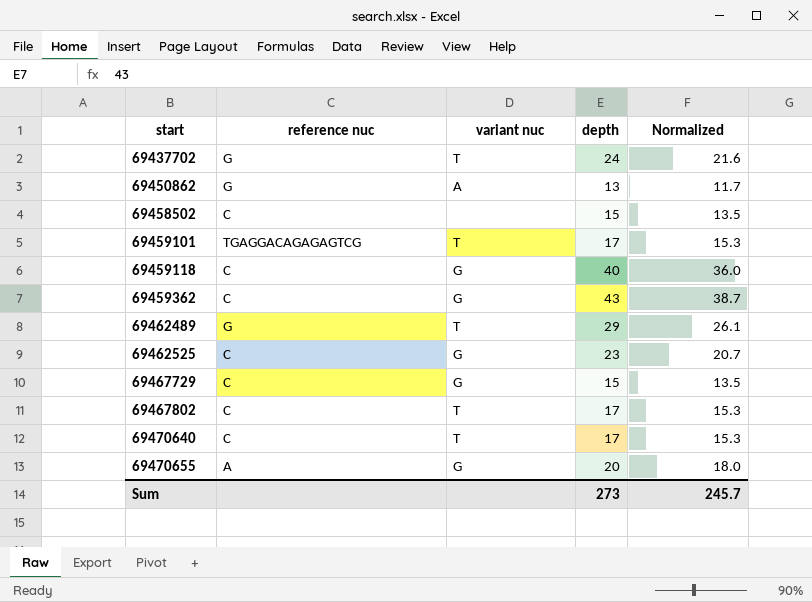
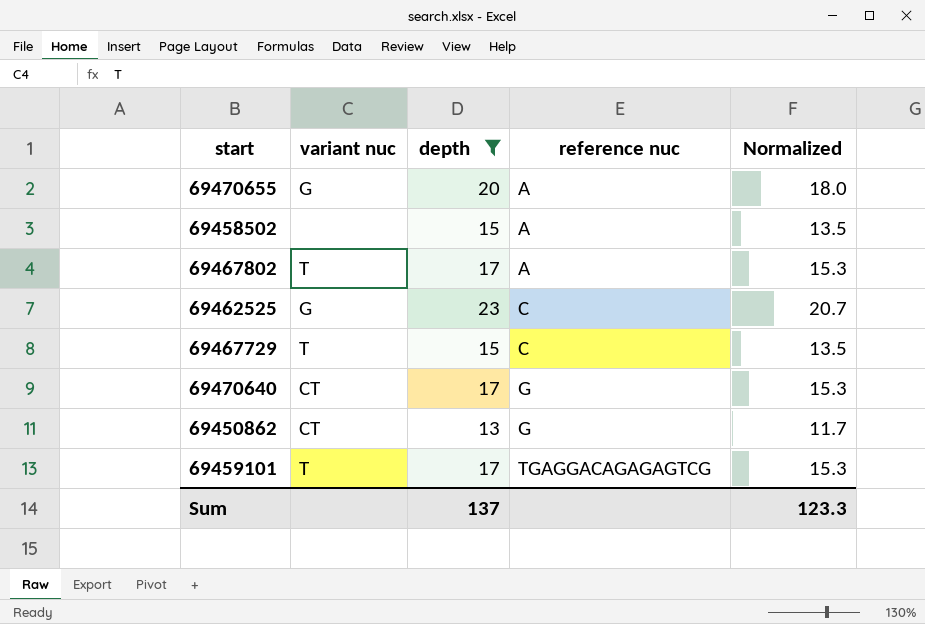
filter: none -> depth <= 23
row order: start ascending -> reference nuc ascending
column reference nuc | position: 2 -> 4
69458502 | reference nuc: C -> A
69467802 | reference nuc: C -> A
69467729 | variant nuc: G -> T
69470640 | variant nuc: T -> CT
69470640 | reference nuc: C -> G
69450862 | variant nuc: A -> CT
Sum | depth: 273 -> 137
Sum | Normalized: 245.7 -> 123.3

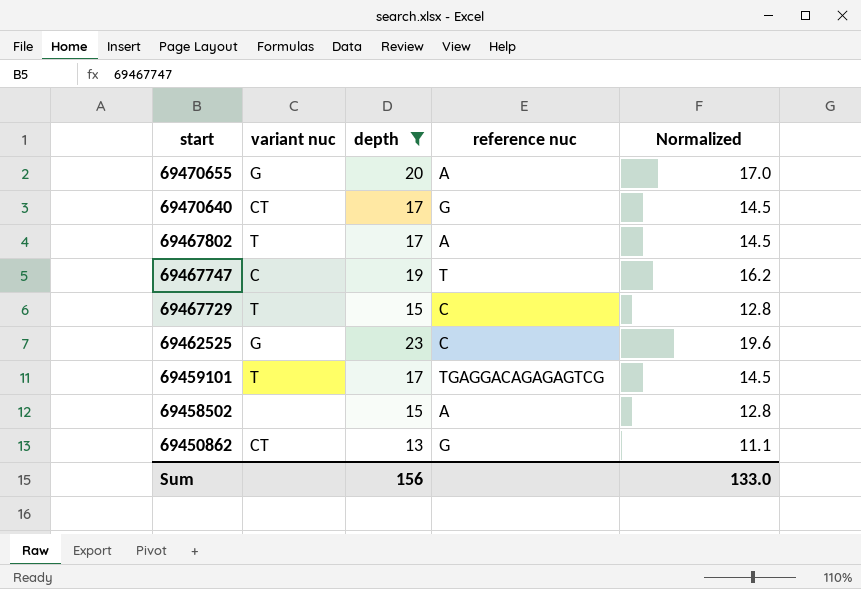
row order: reference nuc ascending -> start descending
column Normalized | formula: [depth] * 0.9 -> [depth] * 0.85
row 69467747: none -> C | 19 | T | 16.2
Sum | depth: 137 -> 156
Sum | Normalized: 123.3 -> 133.0

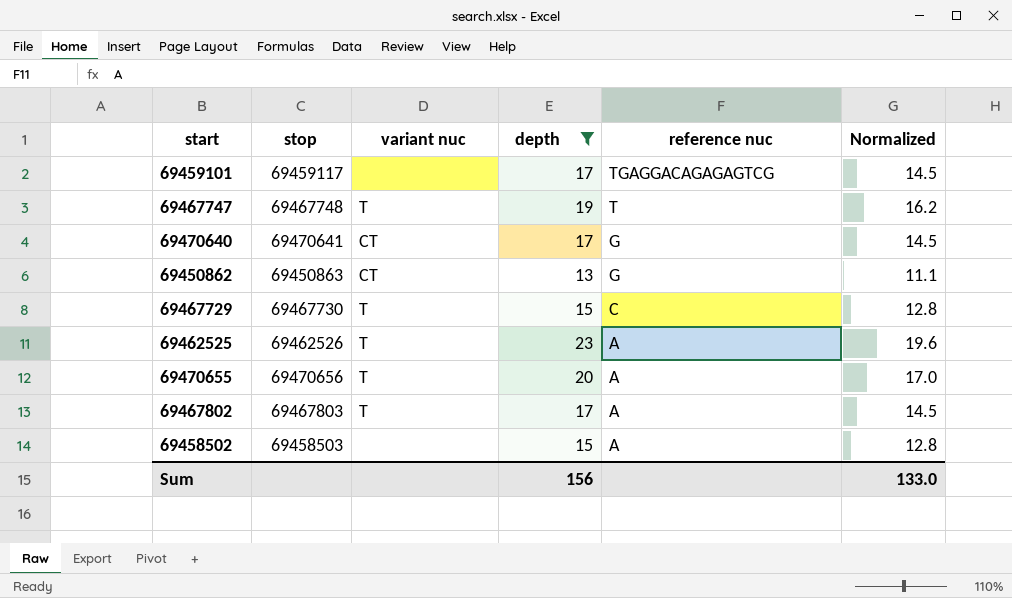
row order: start descending -> reference nuc descending
column stop | position: none -> 2
69459101 | variant nuc: T -> none
69467747 | variant nuc: C -> T
69462525 | variant nuc: G -> T
69462525 | reference nuc: C -> A
69470655 | variant nuc: G -> T

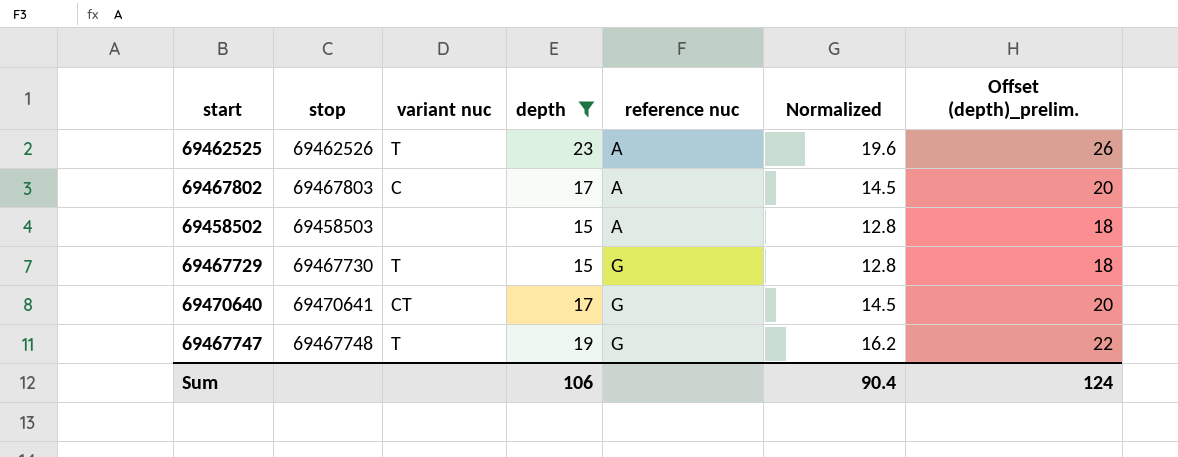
row order: reference nuc descending -> reference nuc ascending
column Offset (depth)_prelim. | formula: none -> [depth] + 3
row 69459101: 69459117 | none | 17 | TGAGGACAGAGAGTCG | 14.5 -> none
row 69450862: 69450863 | CT | 13 | G | 11.1 -> none
row 69470655: 69470656 | T | 20 | A | 17.0 -> none
69467802 | variant nuc: T -> C
69467729 | reference nuc: C -> G
69467747 | reference nuc: T -> G
Sum | depth: 156 -> 106
Sum | Normalized: 133.0 -> 90.4

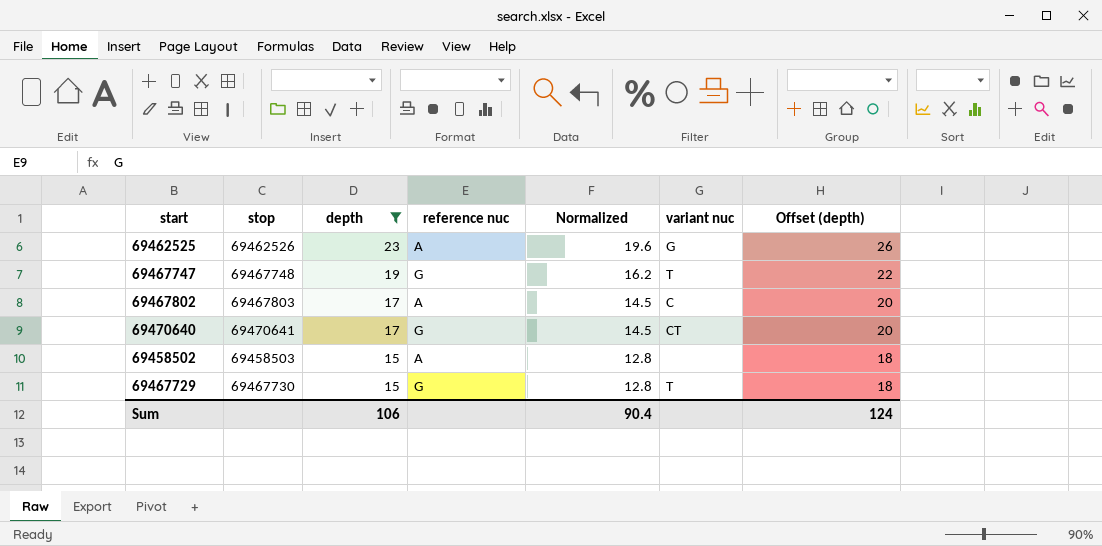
row order: reference nuc ascending -> depth descending
column variant nuc | position: 3 -> 6
column name: Offset (depth)_prelim. -> Offset (depth)
69462525 | variant nuc: T -> G

